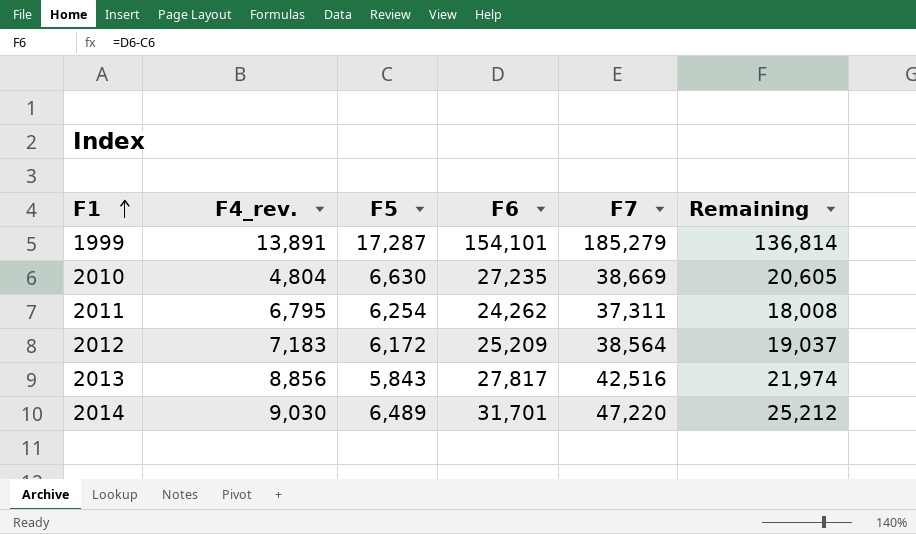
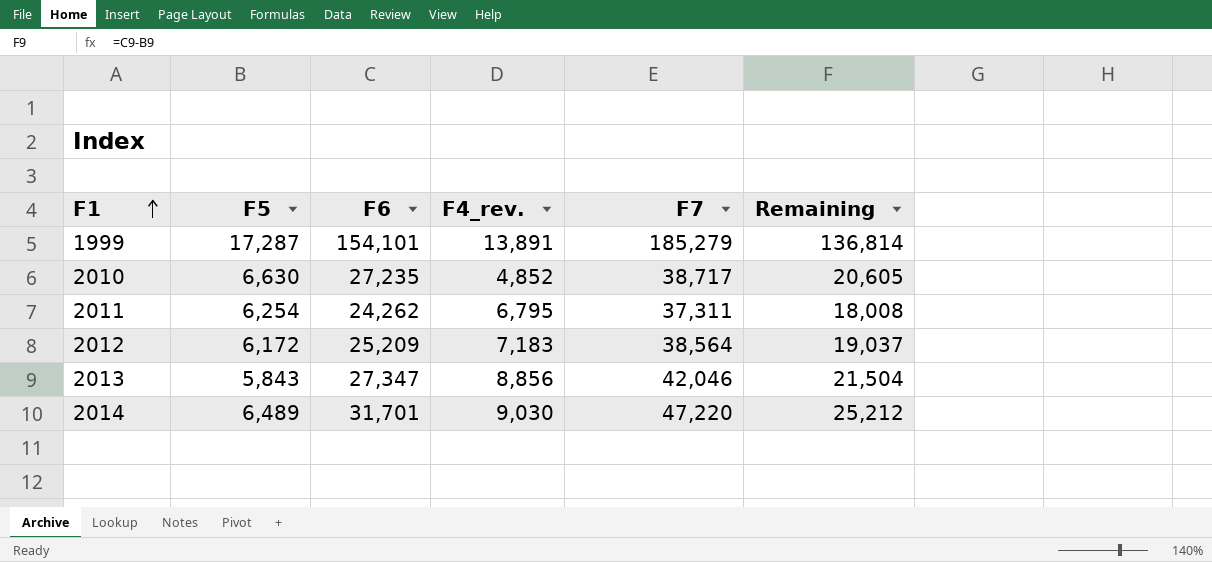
column F4_rev. | position: 2 -> 4
2010 | F4_rev.: 4,804 -> 4,852
2010 | F7: 38,669 -> 38,717
2013 | F6: 27,817 -> 27,347
2013 | F7: 42,516 -> 42,046
2013 | Remaining: 21,974 -> 21,504

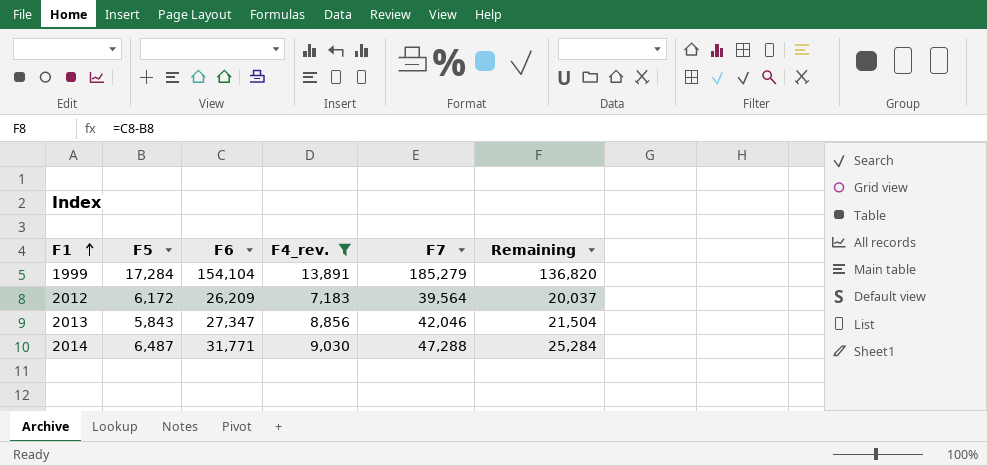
filter: none -> F4_rev. >= 7,183
1999 | F5: 17,287 -> 17,284
1999 | F6: 154,101 -> 154,104
1999 | Remaining: 136,814 -> 136,820
2012 | F6: 25,209 -> 26,209
2012 | F7: 38,564 -> 39,564
2012 | Remaining: 19,037 -> 20,037
2014 | F5: 6,489 -> 6,487
2014 | F6: 31,701 -> 31,771
2014 | F7: 47,220 -> 47,288
2014 | Remaining: 25,212 -> 25,284

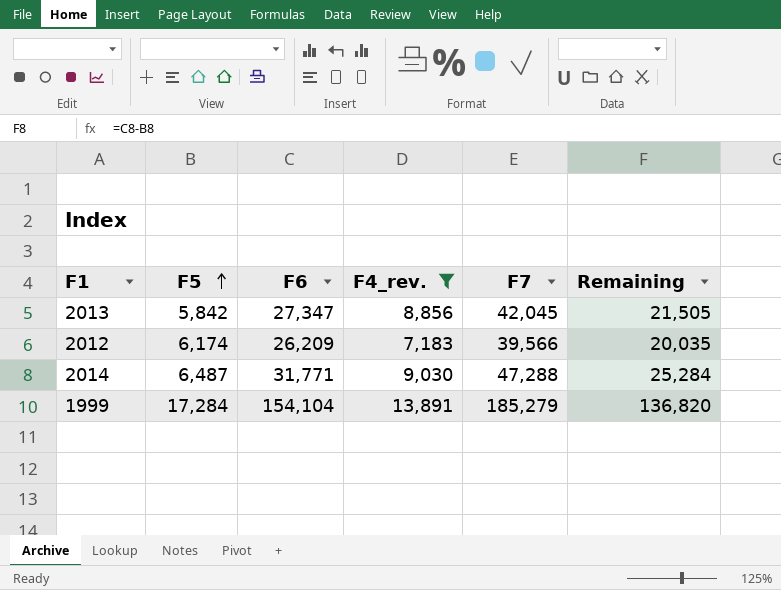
row order: F1 ascending -> F5 ascending
2013 | F5: 5,843 -> 5,842
2013 | F7: 42,046 -> 42,045
2013 | Remaining: 21,504 -> 21,505
2012 | F5: 6,172 -> 6,174
2012 | F7: 39,564 -> 39,566
2012 | Remaining: 20,037 -> 20,035

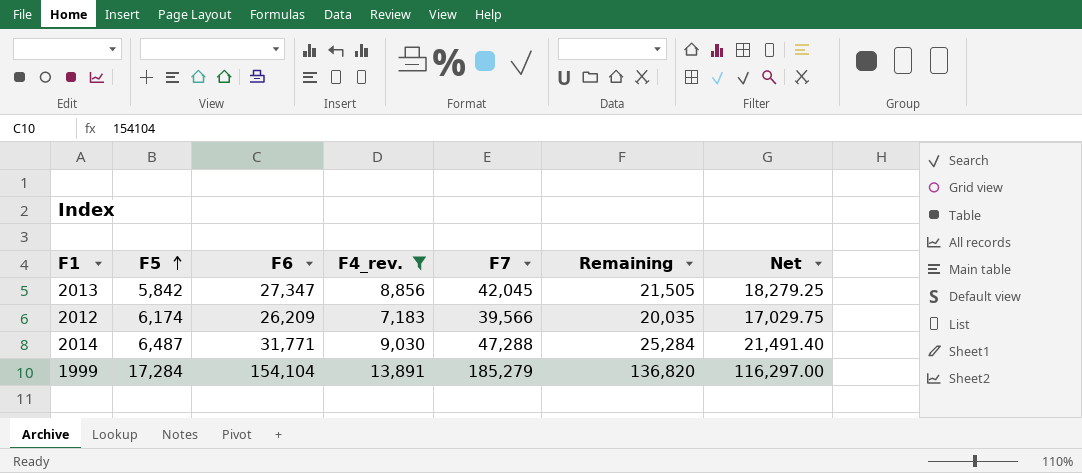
column Net | formula: none -> [Remaining] * 0.85

